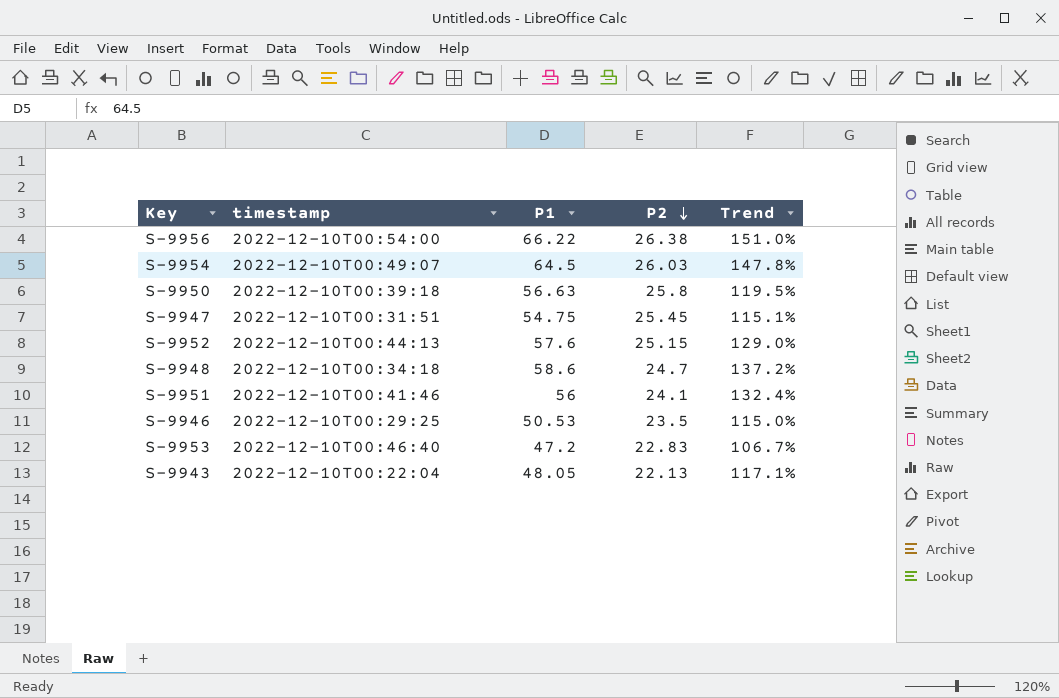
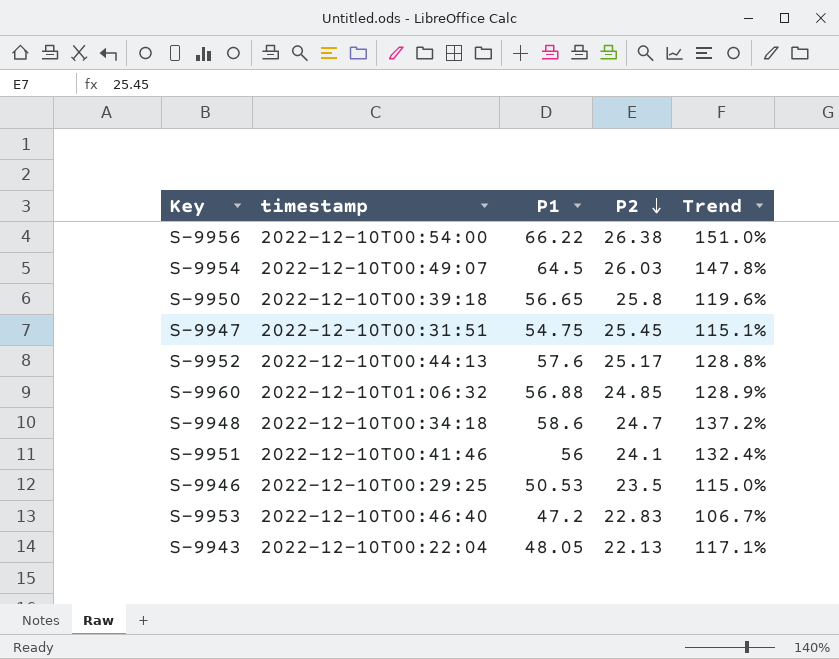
S-9950 | P1: 56.63 -> 56.65
S-9950 | Trend: 119.5% -> 119.6%
S-9952 | P2: 25.15 -> 25.17
S-9952 | Trend: 129.0% -> 128.8%
row S-9960: none -> 2022-12-10T01:06:32 | 56.88 | 24.85 | 128.9%

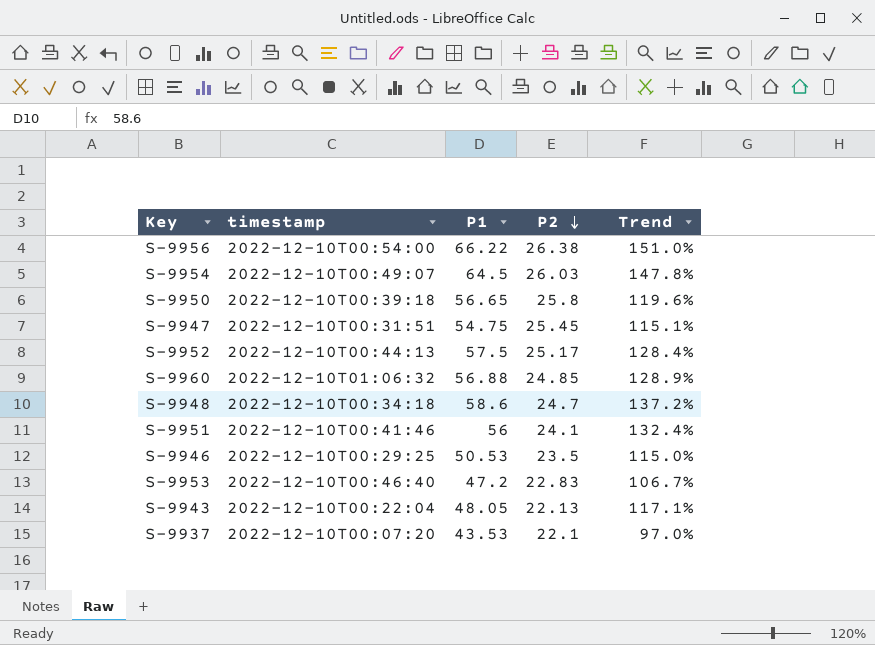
S-9952 | P1: 57.6 -> 57.5
S-9952 | Trend: 128.8% -> 128.4%
row S-9937: none -> 2022-12-10T00:07:20 | 43.53 | 22.1 | 97.0%

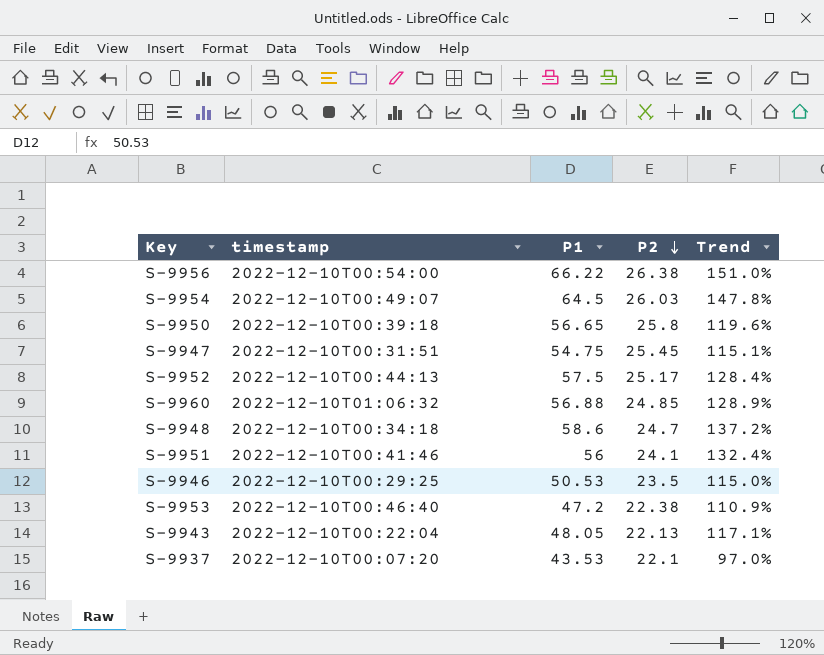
S-9953 | P2: 22.83 -> 22.38
S-9953 | Trend: 106.7% -> 110.9%

